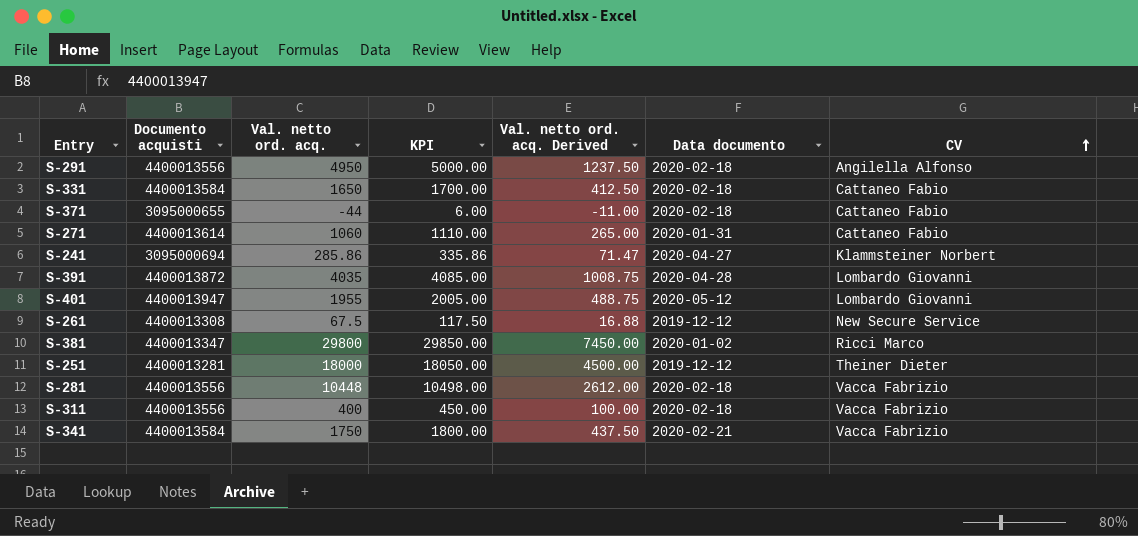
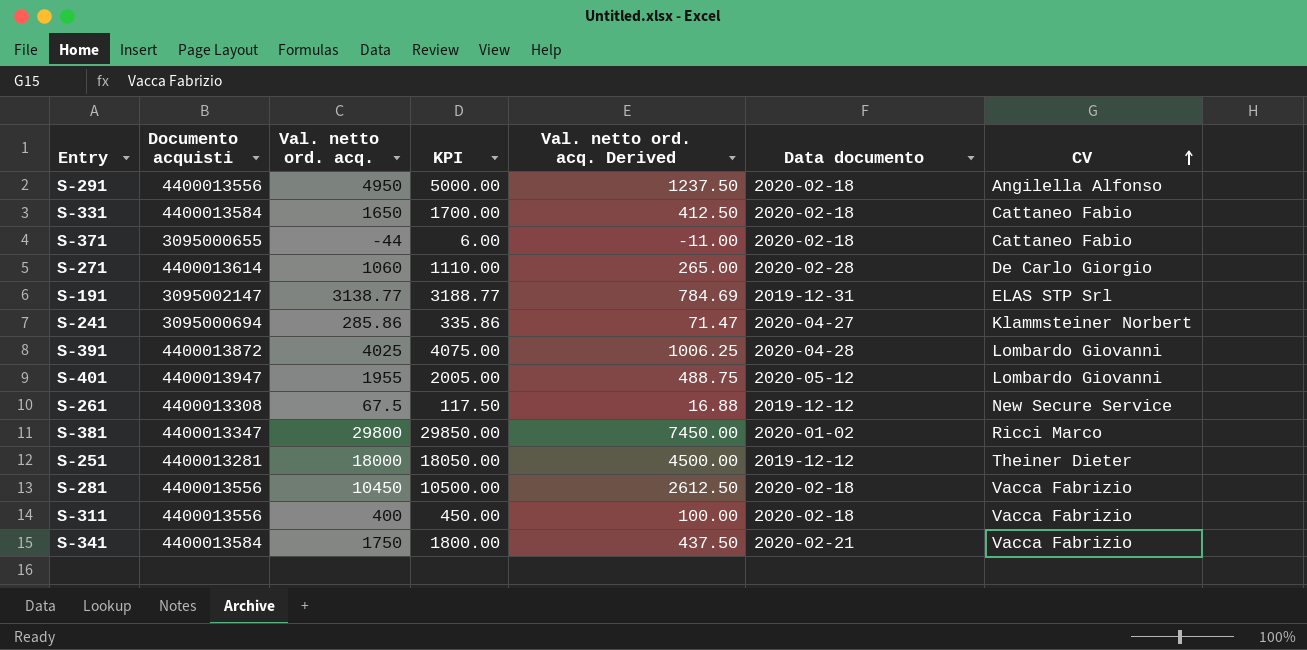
S-271 | Data documento: 2020-01-31 -> 2020-02-28
S-271 | CV: Cattaneo Fabio -> De Carlo Giorgio
row S-191: none -> 3095002147 | 3138.77 | 3188.77 | 784.69 | 2019-12-31 | ELAS STP Srl
S-391 | Val. netto ord. acq.: 4035 -> 4025
S-391 | KPI: 4085.00 -> 4075.00
S-391 | Val. netto ord. acq. Derived: 1008.75 -> 1006.25
S-281 | Val. netto ord. acq.: 10448 -> 10450
S-281 | KPI: 10498.00 -> 10500.00
S-281 | Val. netto ord. acq. Derived: 2612.00 -> 2612.50

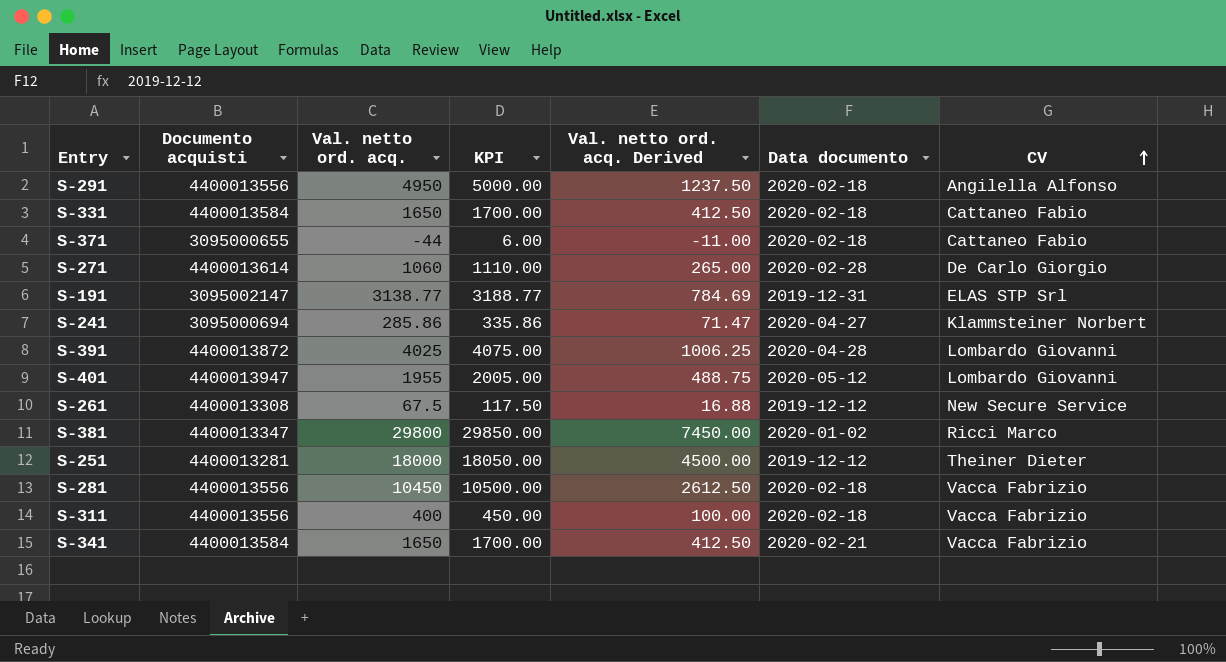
S-341 | Val. netto ord. acq.: 1750 -> 1650
S-341 | KPI: 1800.00 -> 1700.00
S-341 | Val. netto ord. acq. Derived: 437.50 -> 412.50

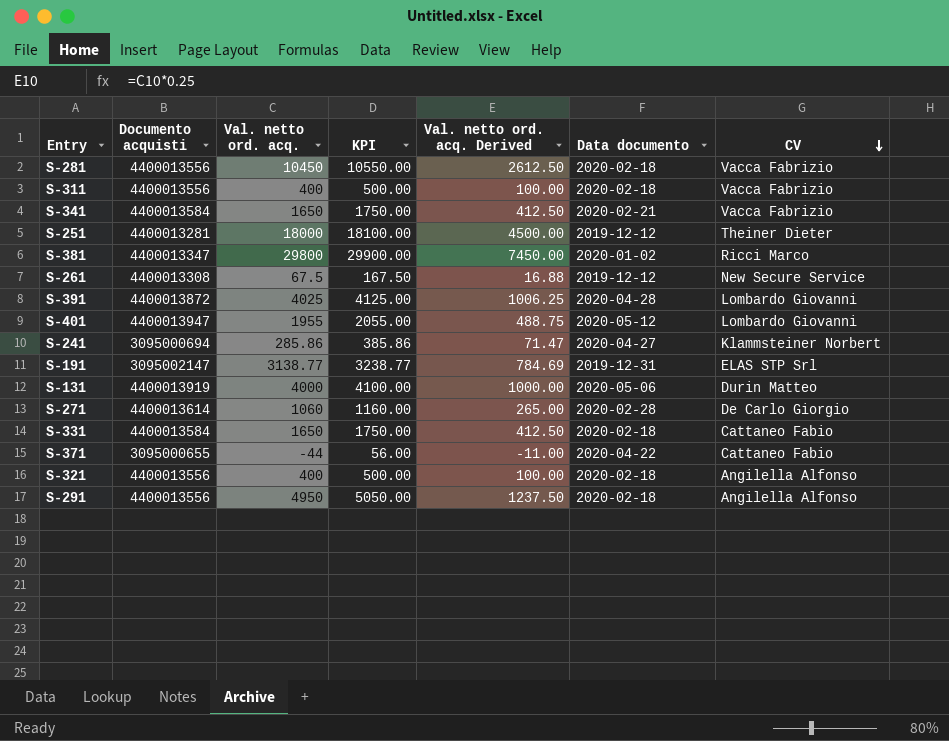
row order: CV ascending -> CV descending
column KPI | formula: [Val. netto ord. acq.] + 50 -> [Val. netto ord. acq.] + 100
row S-131: none -> 4400013919 | 4000 | 4100.00 | 1000.00 | 2020-05-06 | Durin Matteo
S-371 | Data documento: 2020-02-18 -> 2020-04-22
row S-321: none -> 4400013556 | 400 | 500.00 | 100.00 | 2020-02-18 | Angilella Alfonso

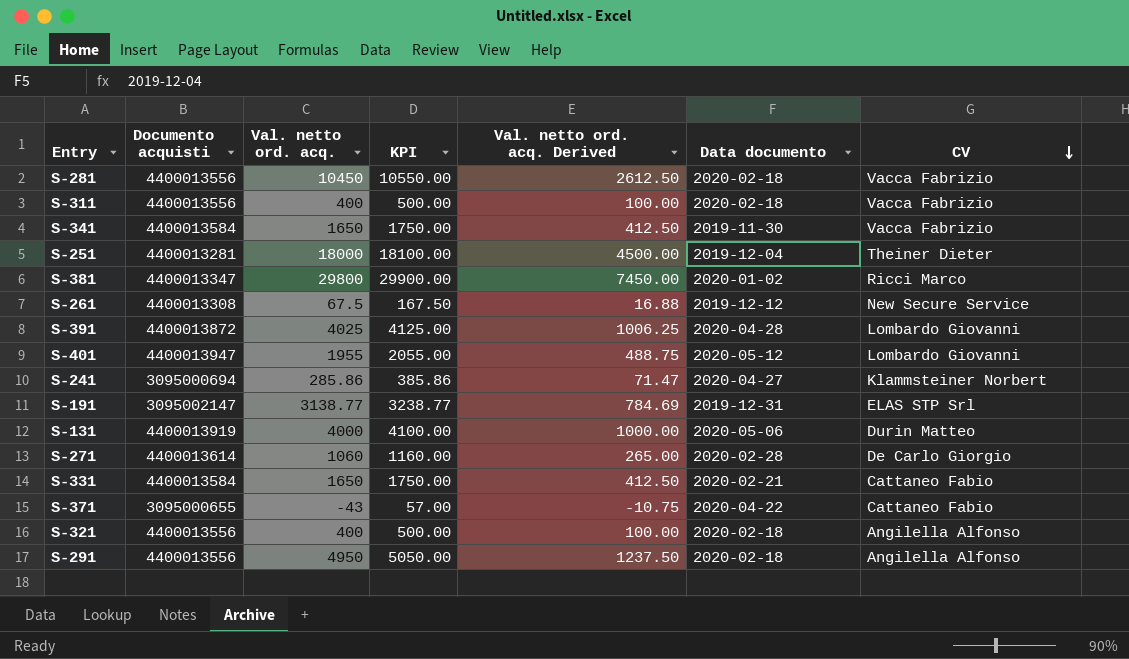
S-341 | Data documento: 2020-02-21 -> 2019-11-30
S-251 | Data documento: 2019-12-12 -> 2019-12-04
S-331 | Data documento: 2020-02-18 -> 2020-02-21
S-371 | Val. netto ord. acq.: -44 -> -43
S-371 | KPI: 56.00 -> 57.00
S-371 | Val. netto ord. acq. Derived: -11.00 -> -10.75

